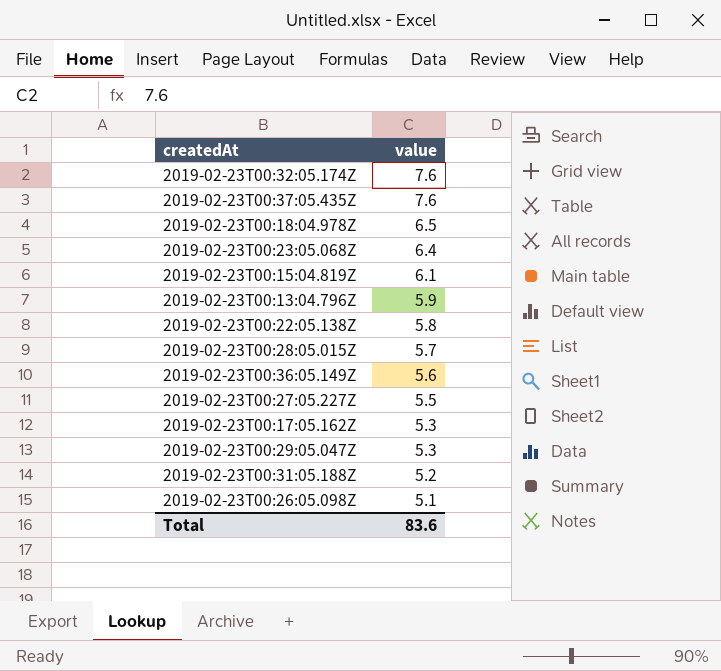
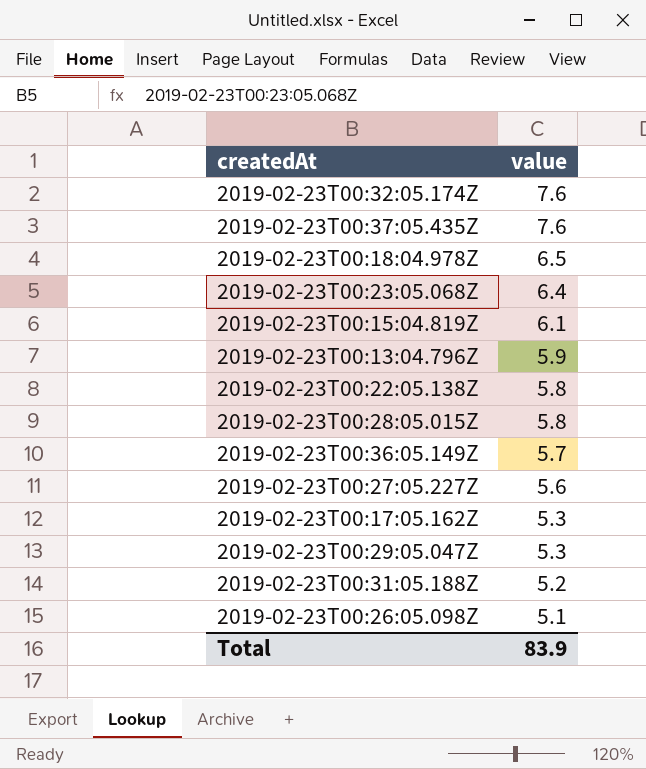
2019-02-23T00:28:05.015Z | value: 5.7 -> 5.8
2019-02-23T00:36:05.149Z | value: 5.6 -> 5.7
2019-02-23T00:27:05.227Z | value: 5.5 -> 5.6
Total | value: 83.6 -> 83.9

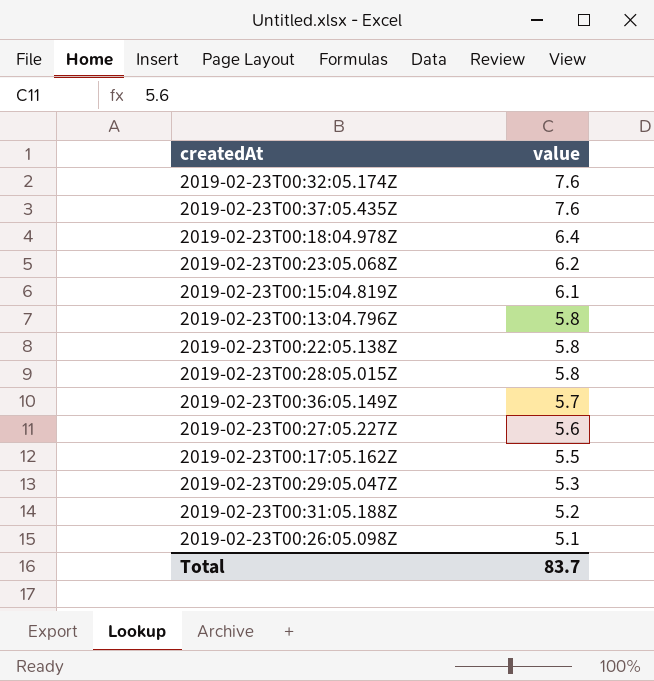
2019-02-23T00:18:04.978Z | value: 6.5 -> 6.4
2019-02-23T00:23:05.068Z | value: 6.4 -> 6.2
2019-02-23T00:13:04.796Z | value: 5.9 -> 5.8
2019-02-23T00:17:05.162Z | value: 5.3 -> 5.5
Total | value: 83.9 -> 83.7

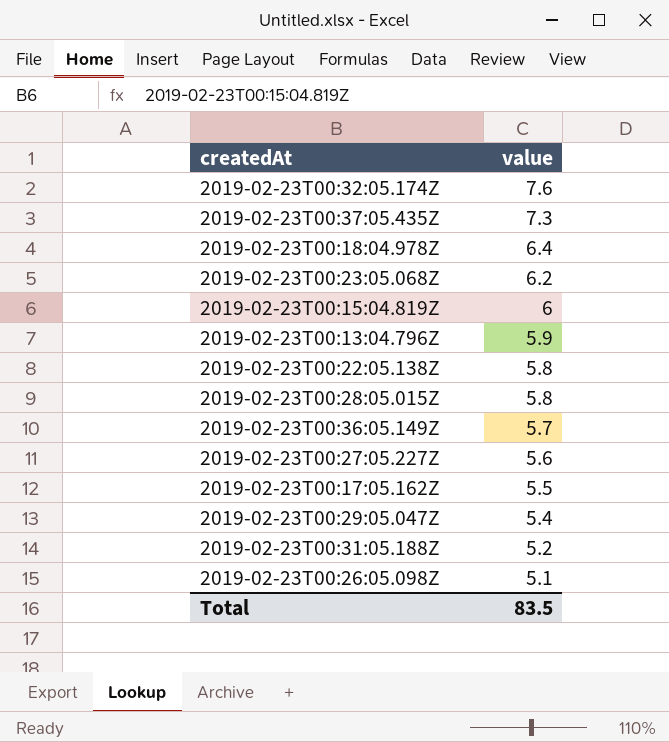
2019-02-23T00:37:05.435Z | value: 7.6 -> 7.3
2019-02-23T00:15:04.819Z | value: 6.1 -> 6
2019-02-23T00:13:04.796Z | value: 5.8 -> 5.9
2019-02-23T00:29:05.047Z | value: 5.3 -> 5.4
Total | value: 83.7 -> 83.5

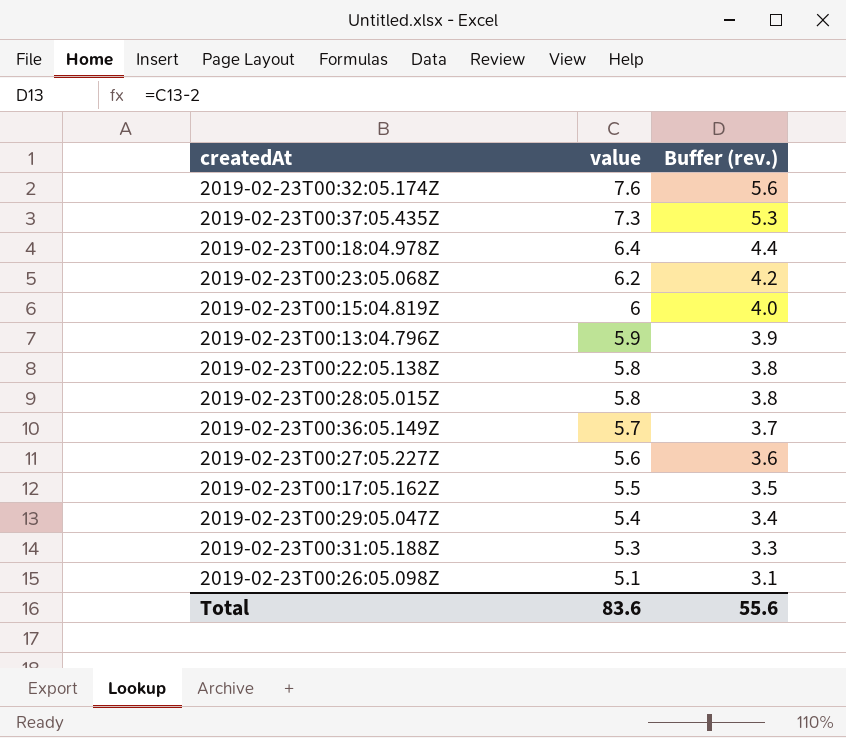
column Buffer (rev.) | formula: none -> [value] - 2
2019-02-23T00:31:05.188Z | value: 5.2 -> 5.3
Total | value: 83.5 -> 83.6

